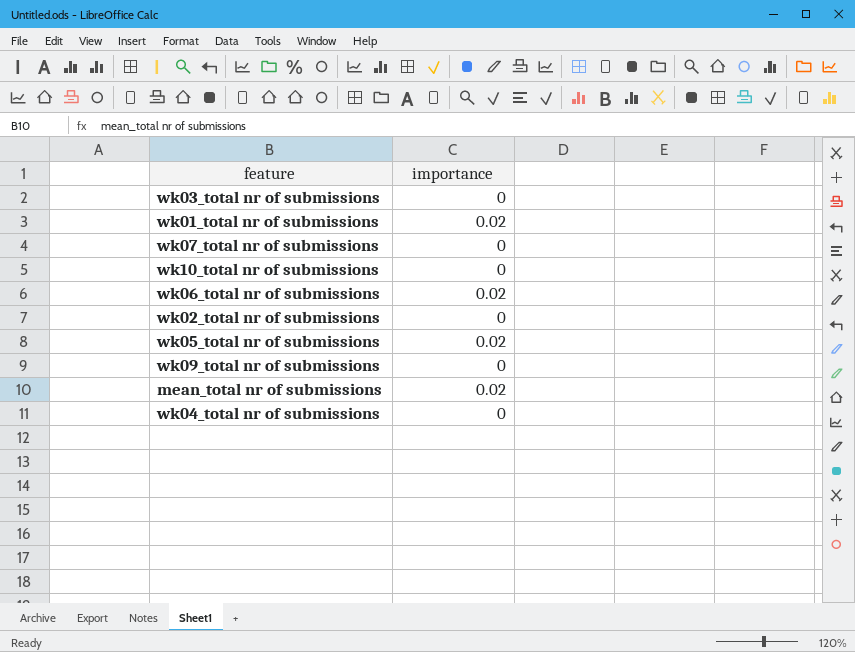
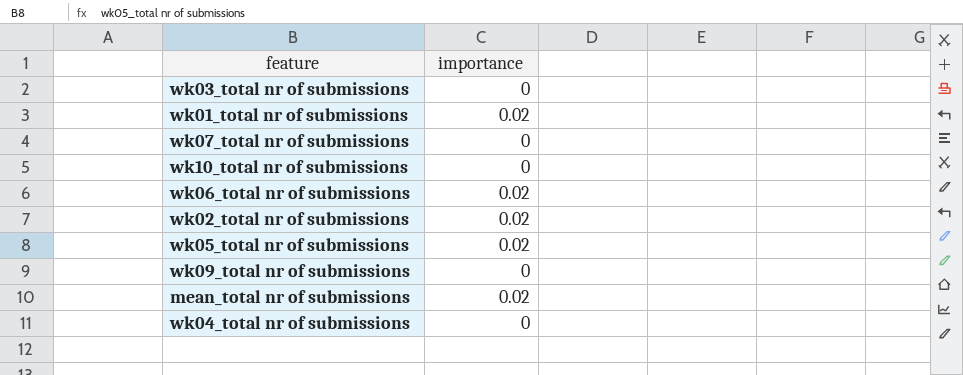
wk02_total nr of submissions | importance: 0 -> 0.02

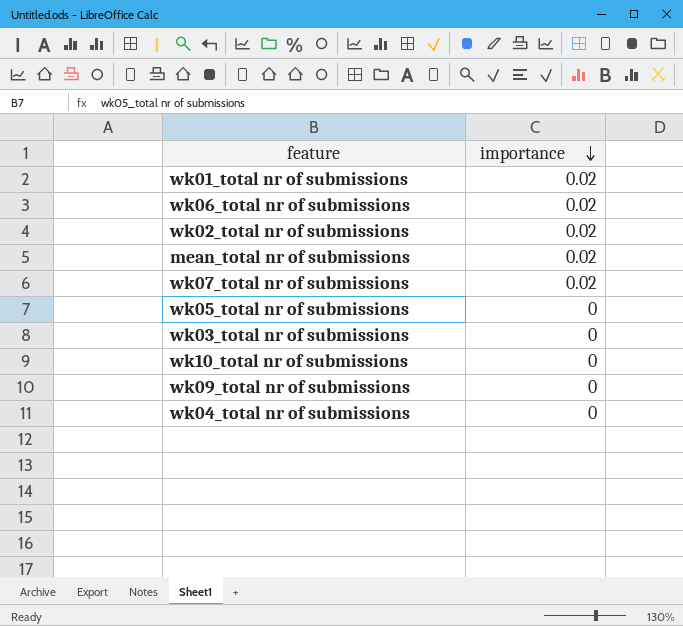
row order: none -> importance descending
wk07_total nr of submissions | importance: 0 -> 0.02
wk05_total nr of submissions | importance: 0.02 -> 0

